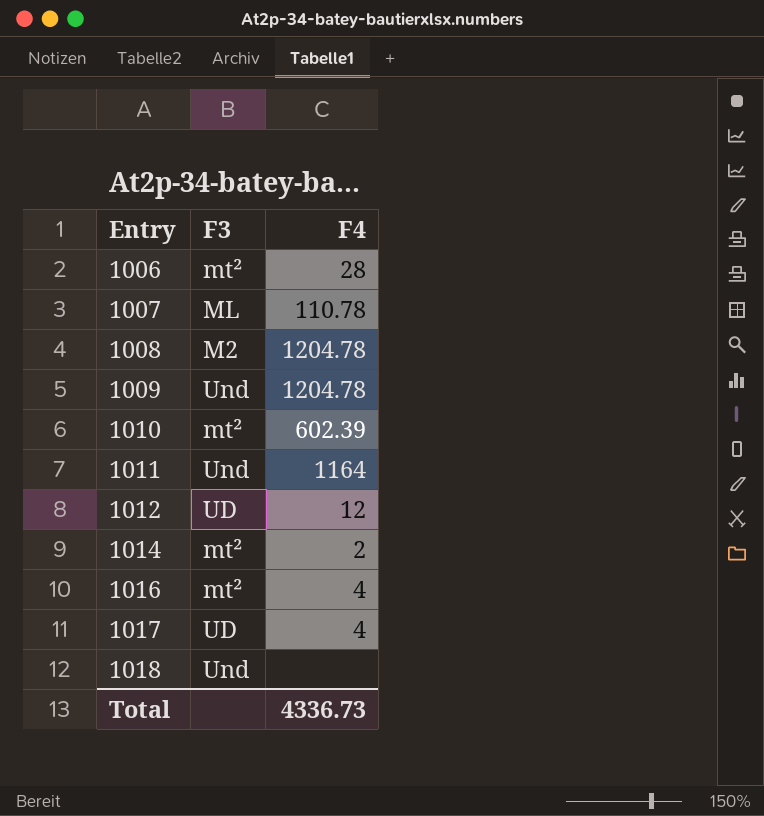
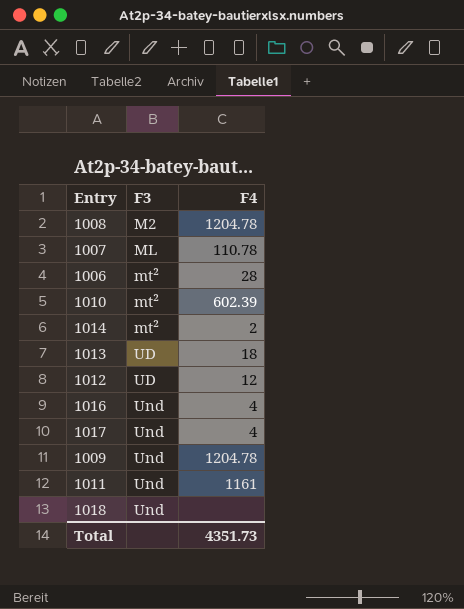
row order: Entry ascending -> F3 ascending
row 1013: none -> UD | 18
1016 | F3: mt² -> Und
1017 | F3: UD -> Und
1011 | F4: 1164 -> 1161
Total | F4: 4336.73 -> 4351.73

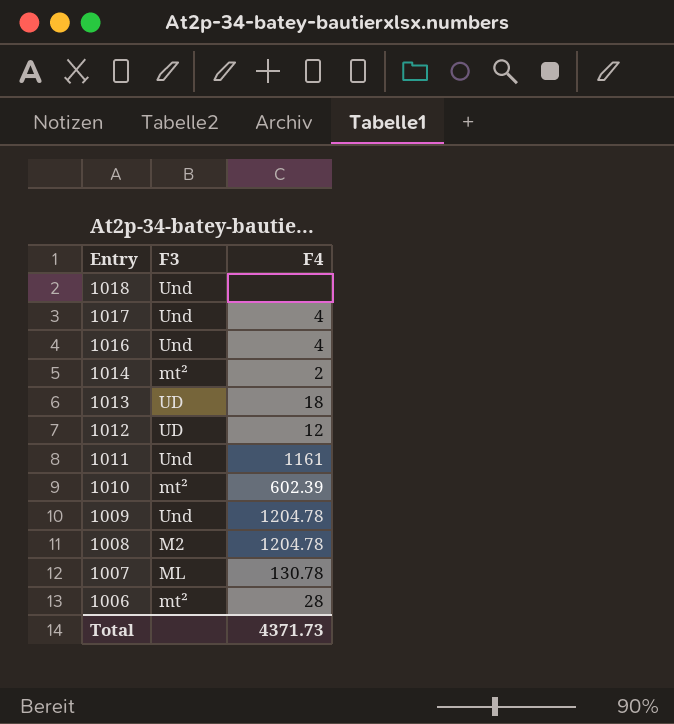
row order: F3 ascending -> Entry descending
1007 | F4: 110.78 -> 130.78
Total | F4: 4351.73 -> 4371.73

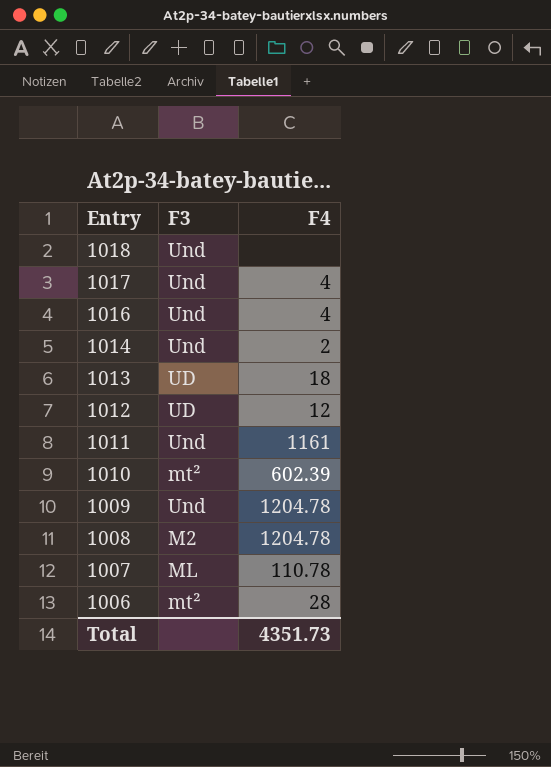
1014 | F3: mt² -> Und
1007 | F4: 130.78 -> 110.78
Total | F4: 4371.73 -> 4351.73

